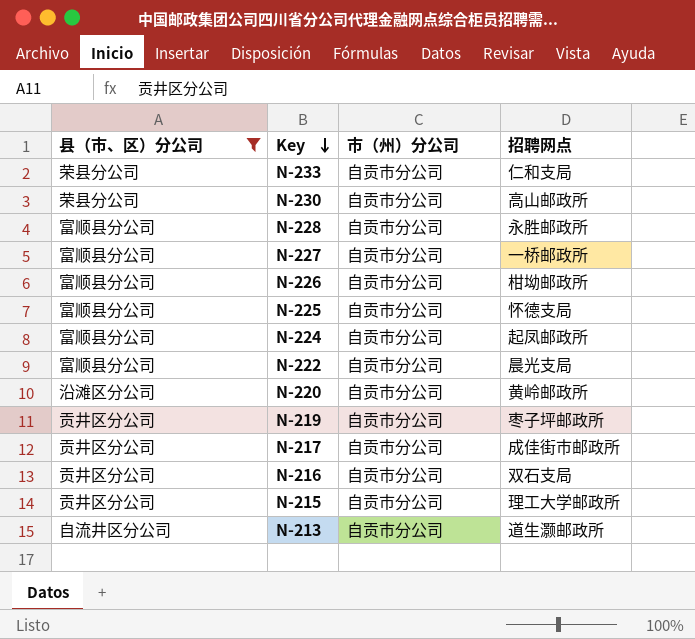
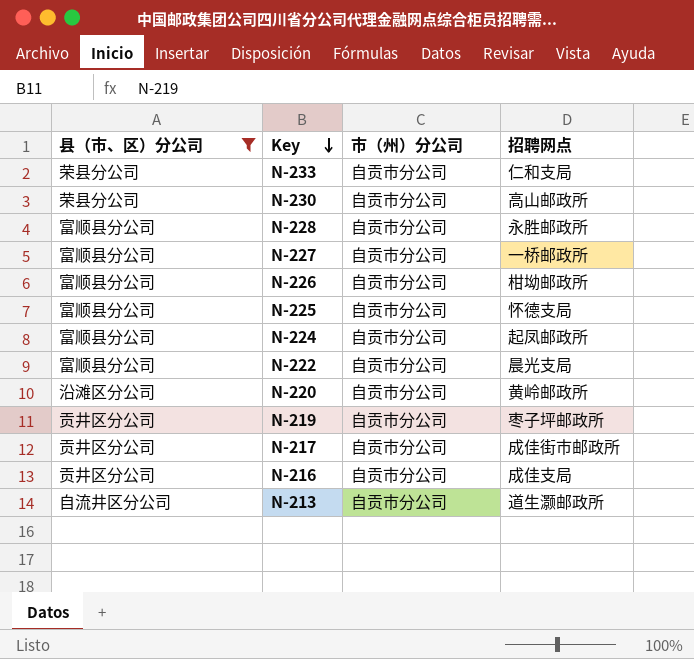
row N-215: 贡井区分公司 | 自贡市分公司 | 理工大学邮政所 -> none
N-216 | 招聘网点: 双石支局 -> 成佳支局

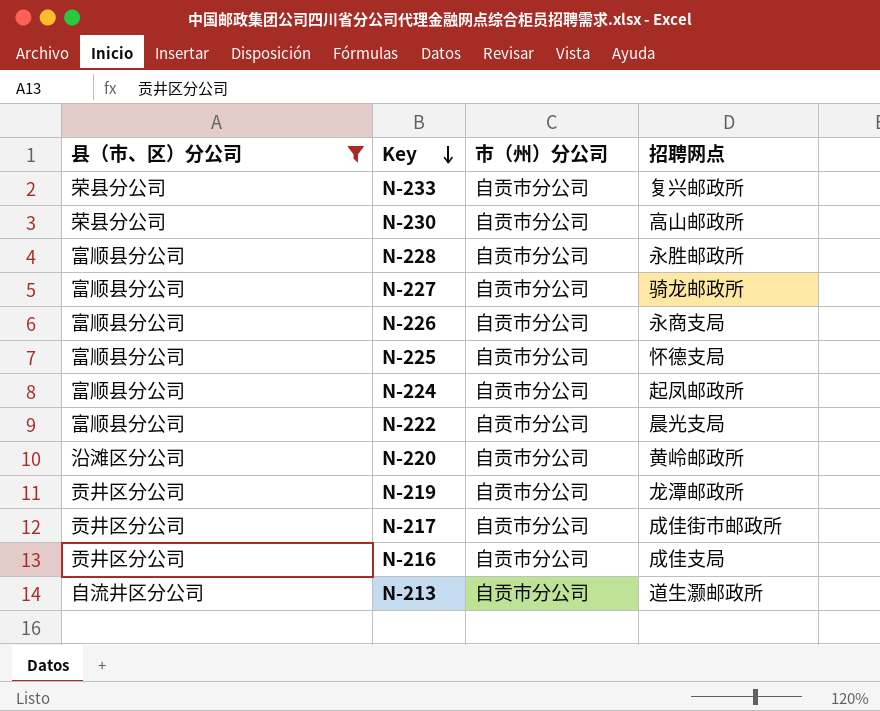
N-233 | 招聘网点: 仁和支局 -> 复兴邮政所
N-227 | 招聘网点: 一桥邮政所 -> 骑龙邮政所
N-226 | 招聘网点: 柑坳邮政所 -> 永商支局
N-219 | 招聘网点: 枣子坪邮政所 -> 龙潭邮政所

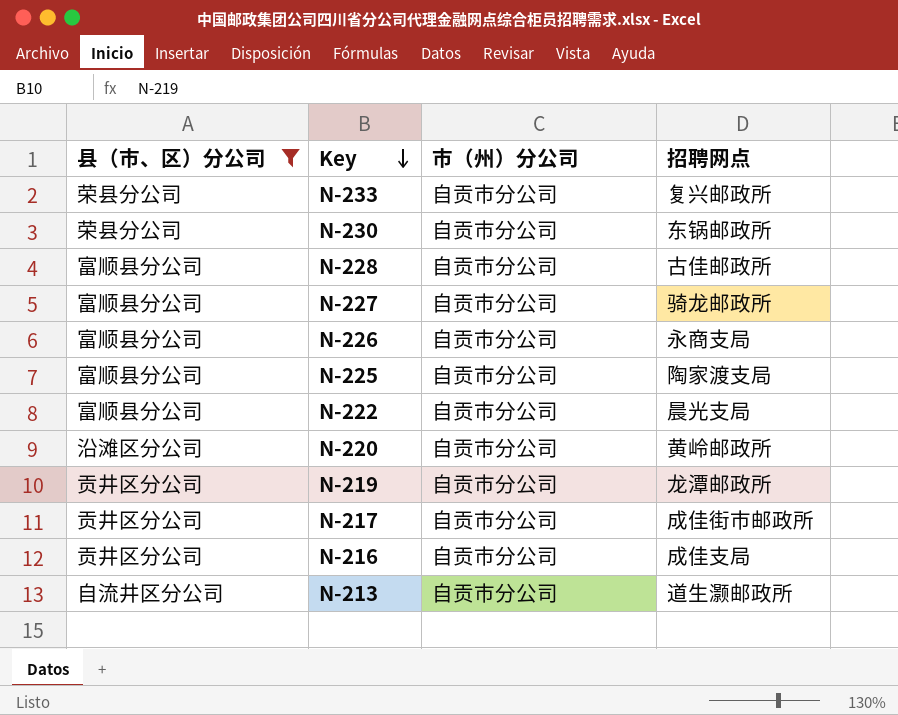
row N-224: 富顺县分公司 | 自贡市分公司 | 起凤邮政所 -> none
N-230 | 招聘网点: 高山邮政所 -> 东锅邮政所
N-228 | 招聘网点: 永胜邮政所 -> 古佳邮政所
N-225 | 招聘网点: 怀德支局 -> 陶家渡支局

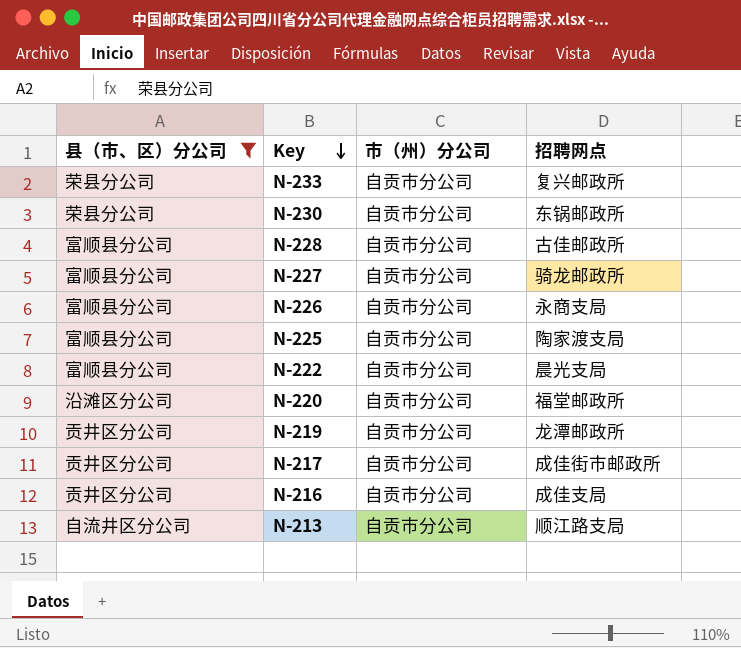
N-220 | 招聘网点: 黄岭邮政所 -> 福堂邮政所
N-213 | 招聘网点: 道生灏邮政所 -> 顺江路支局

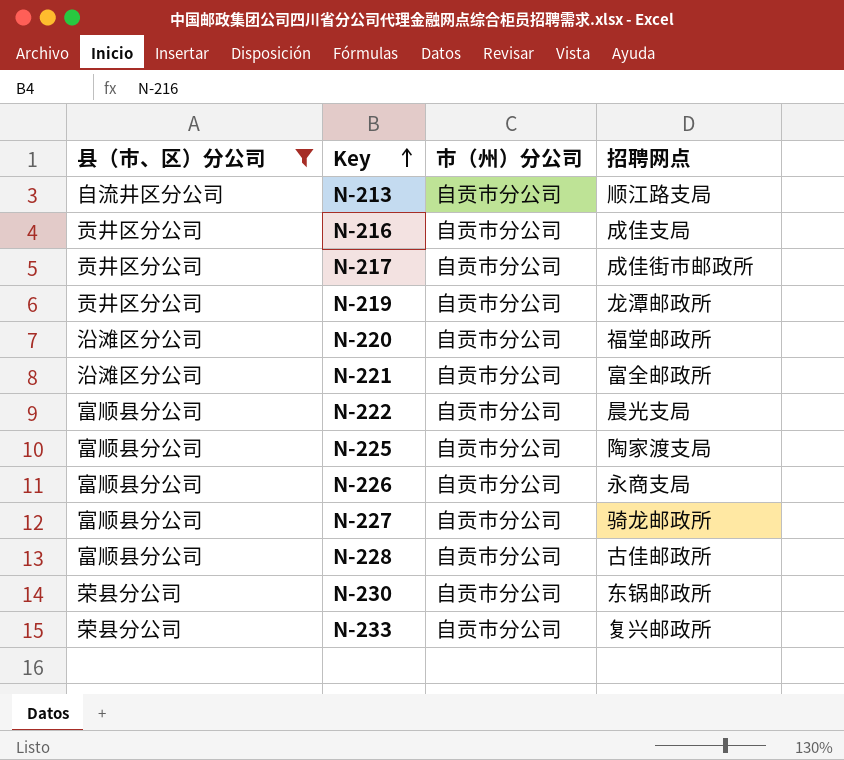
row order: Key descending -> Key ascending
row N-221: none -> 沿滩区分公司 | 自贡市分公司 | 富全邮政所

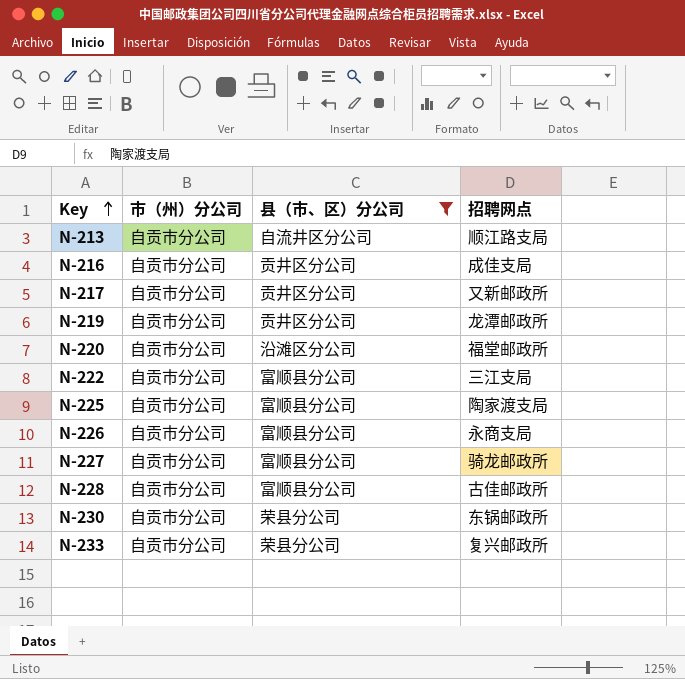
column 县（市、区）分公司 | position: 1 -> 3
row N-221: 沿滩区分公司 | 自贡市分公司 | 富全邮政所 -> none
N-217 | 招聘网点: 成佳街市邮政所 -> 又新邮政所
N-222 | 招聘网点: 晨光支局 -> 三江支局

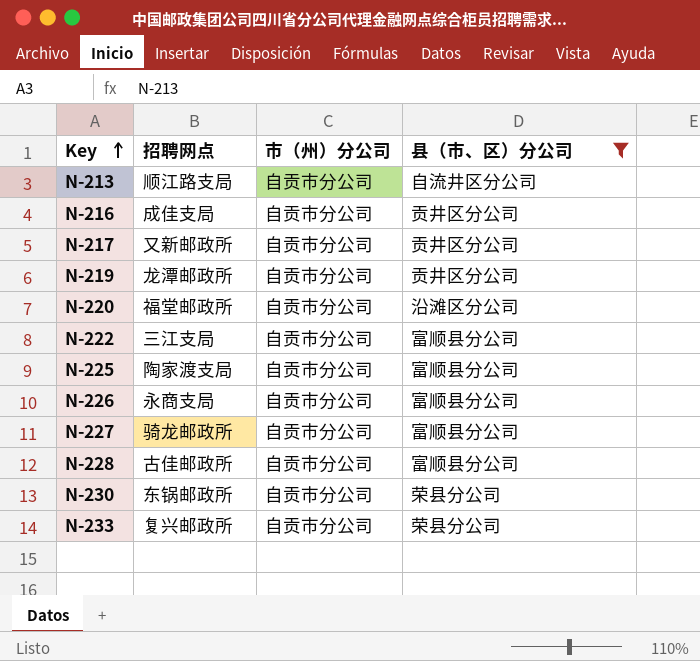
column 招聘网点 | position: 4 -> 2

